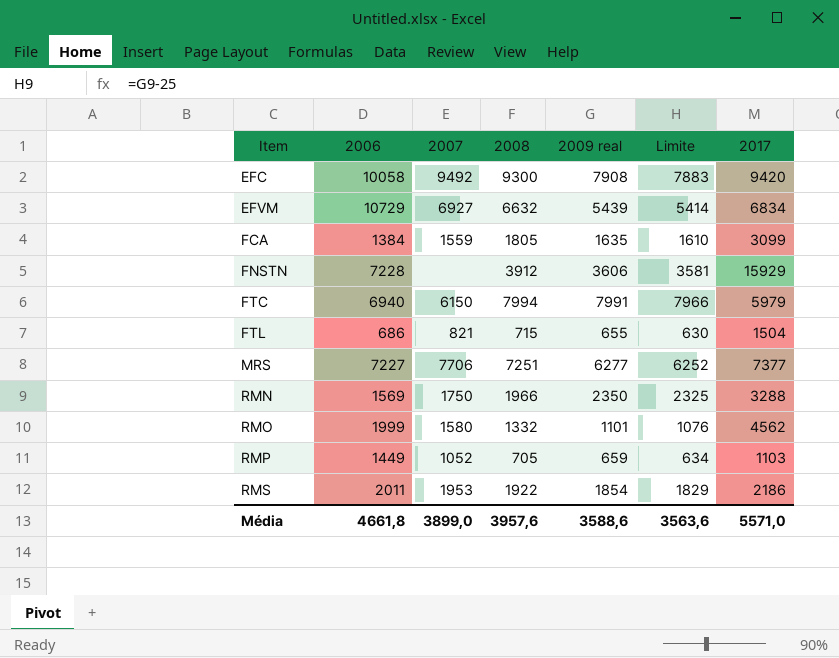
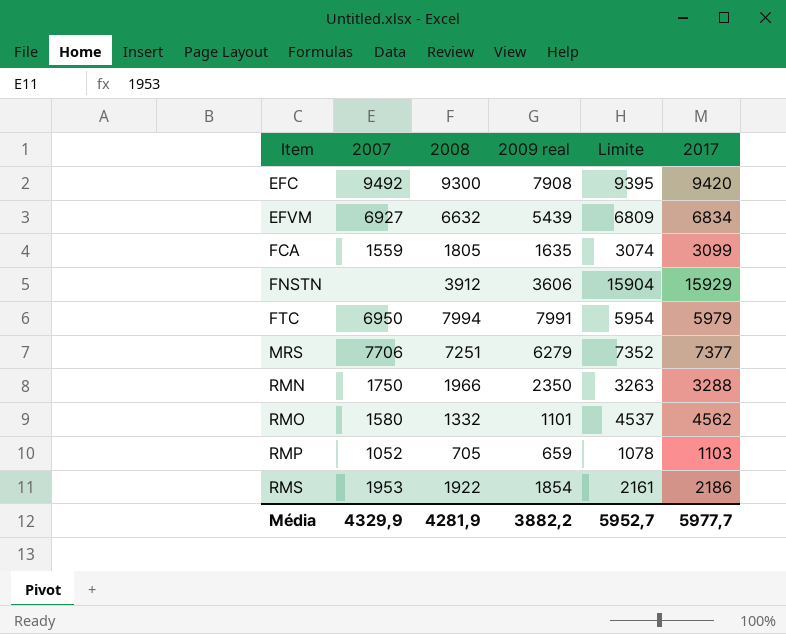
column 2006 | position: 2 -> none
column Limite | formula: [2009 real] - 25 -> [2017] - 25
row FTL: 686 | 821 | 715 | 655 | 630 | 1504 -> none
FTC | 2007: 6150 -> 6950
MRS | 2009 real: 6277 -> 6279
Média | 2007: 3899,0 -> 4329,9
Média | 2008: 3957,6 -> 4281,9
Média | 2009 real: 3588,6 -> 3882,2
Média | Limite: 3563,6 -> 5952,7
Média | 2017: 5571,0 -> 5977,7

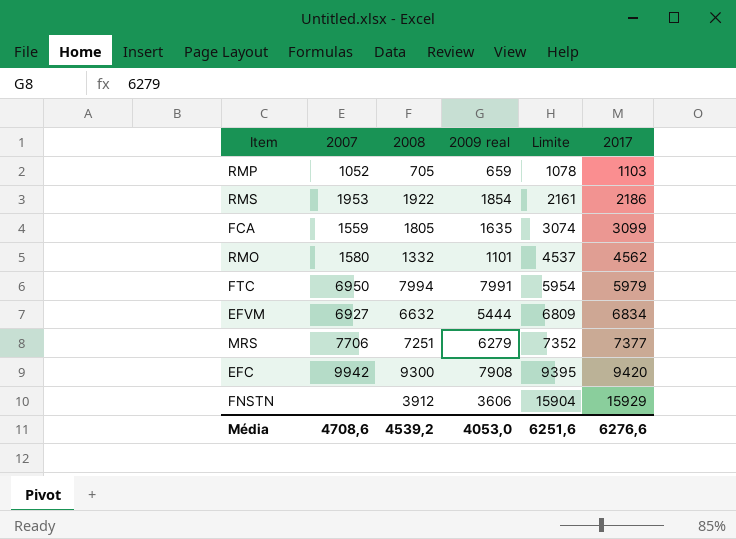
row order: Item ascending -> Limite ascending
row RMN: 1750 | 1966 | 2350 | 3263 | 3288 -> none
EFVM | 2009 real: 5439 -> 5444
EFC | 2007: 9492 -> 9942
Média | 2007: 4329,9 -> 4708,6
Média | 2008: 4281,9 -> 4539,2
Média | 2009 real: 3882,2 -> 4053,0
Média | Limite: 5952,7 -> 6251,6
Média | 2017: 5977,7 -> 6276,6

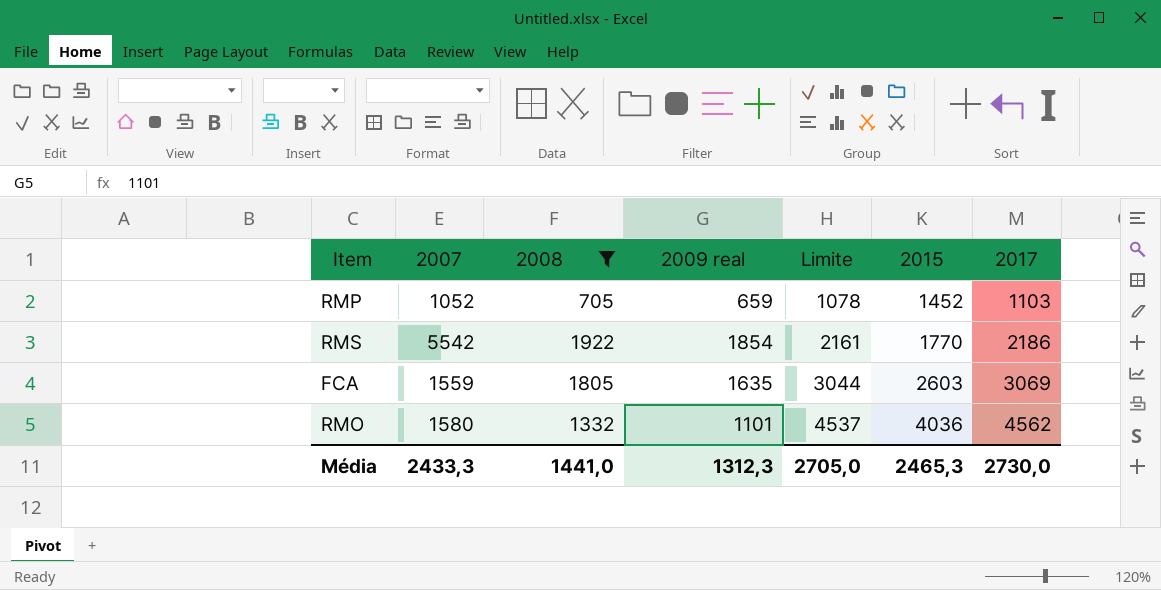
filter: none -> 2008 <= 1922
column 2015 | position: none -> 6
RMS | 2007: 1953 -> 5542
FCA | Limite: 3074 -> 3044
FCA | 2017: 3099 -> 3069
Média | 2007: 4708,6 -> 2433,3
Média | 2008: 4539,2 -> 1441,0
Média | 2009 real: 4053,0 -> 1312,3
Média | Limite: 6251,6 -> 2705,0
Média | 2017: 6276,6 -> 2730,0

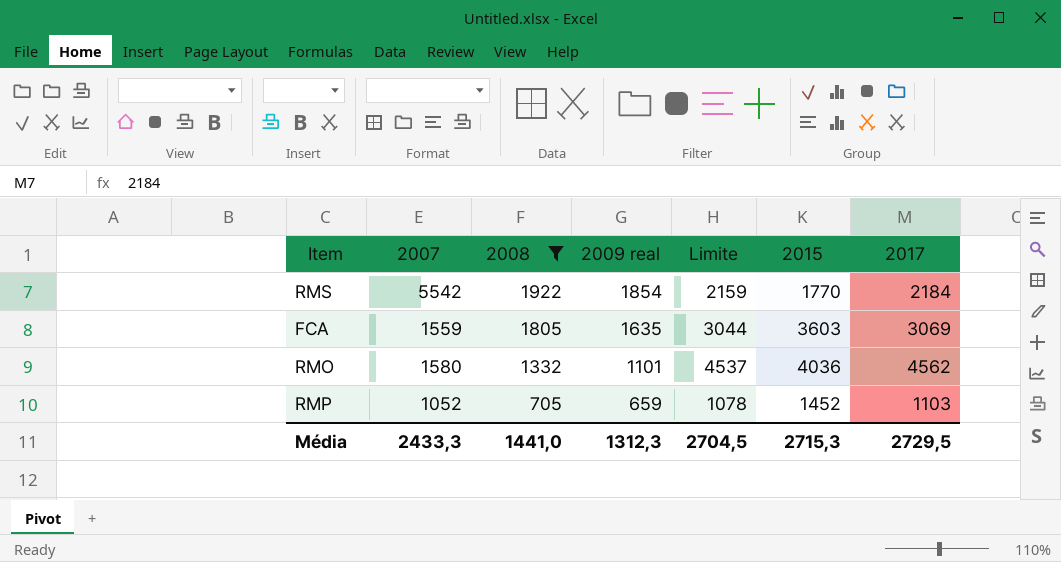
row order: Limite ascending -> 2008 descending
RMS | Limite: 2161 -> 2159
RMS | 2017: 2186 -> 2184
FCA | 2015: 2603 -> 3603
Média | Limite: 2705,0 -> 2704,5
Média | 2015: 2465,3 -> 2715,3
Média | 2017: 2730,0 -> 2729,5

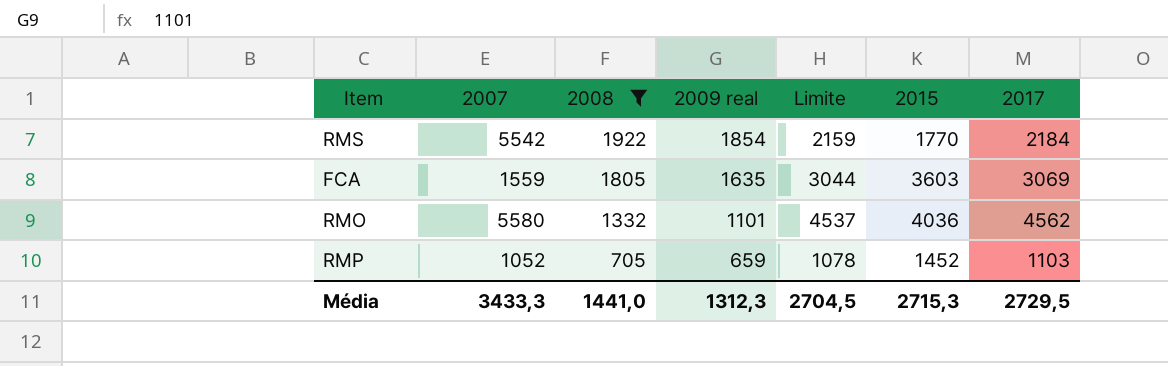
RMO | 2007: 1580 -> 5580
Média | 2007: 2433,3 -> 3433,3

